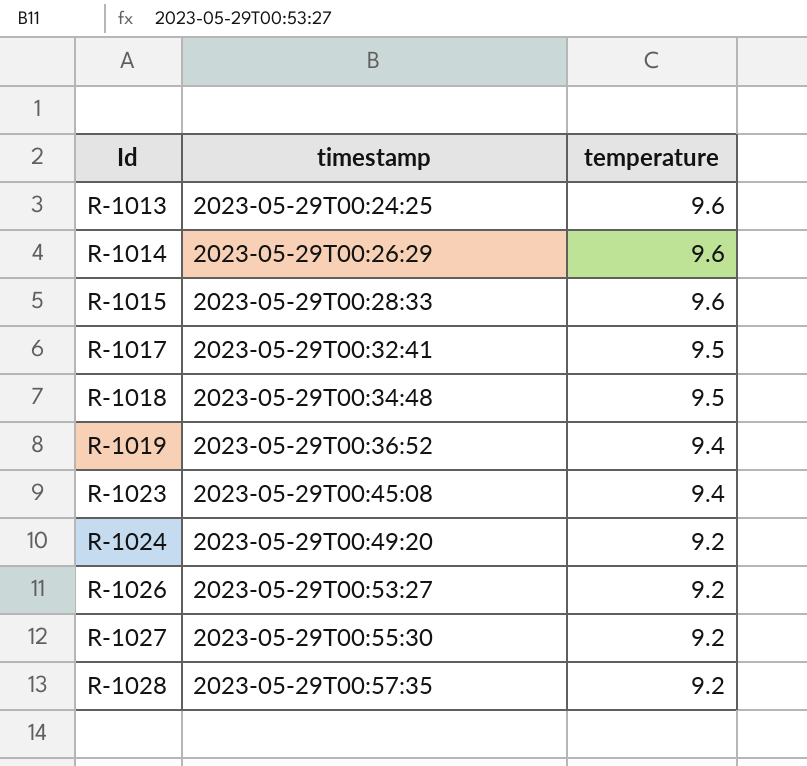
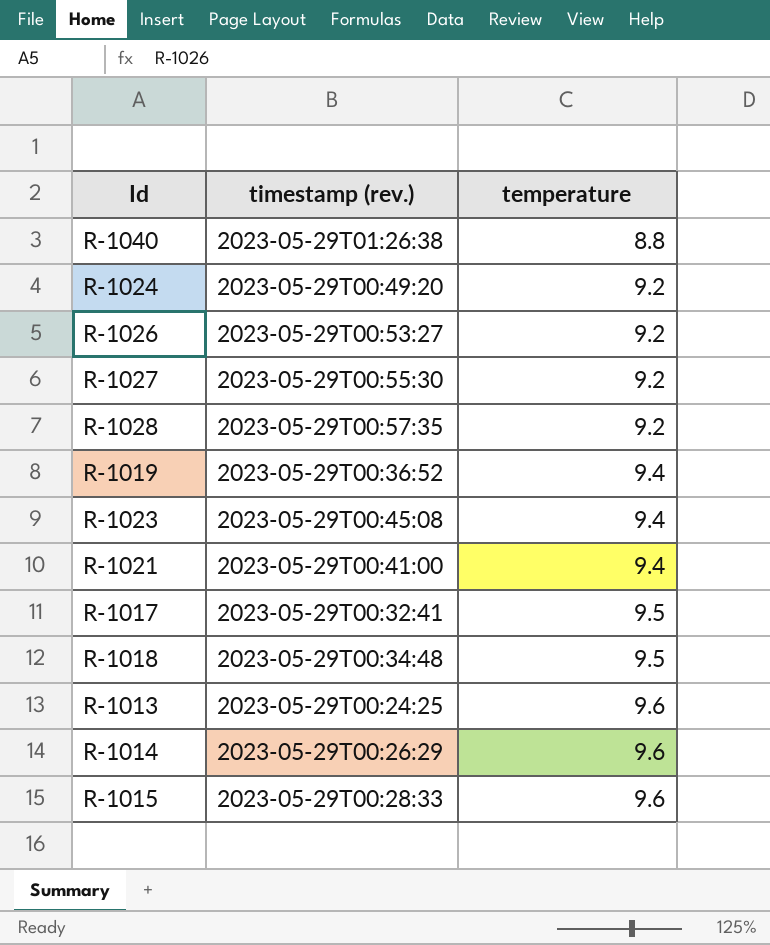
row order: Id ascending -> temperature ascending
column name: timestamp -> timestamp (rev.)
row R-1040: none -> 2023-05-29T01:26:38 | 8.8
row R-1021: none -> 2023-05-29T00:41:00 | 9.4

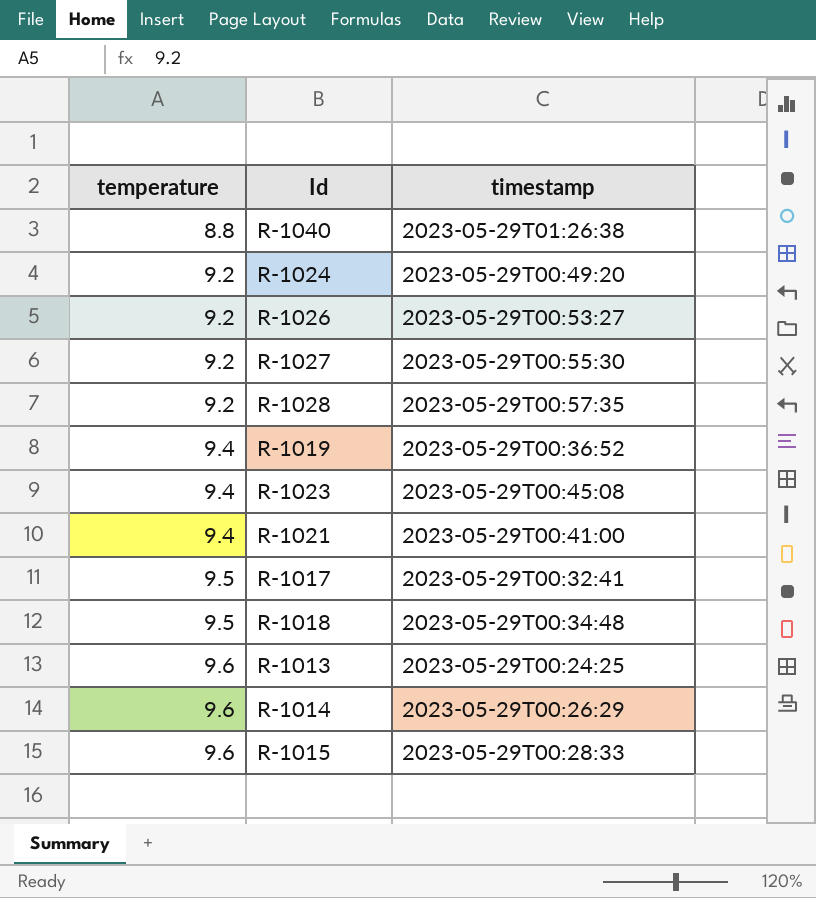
column temperature | position: 3 -> 1
column name: timestamp (rev.) -> timestamp

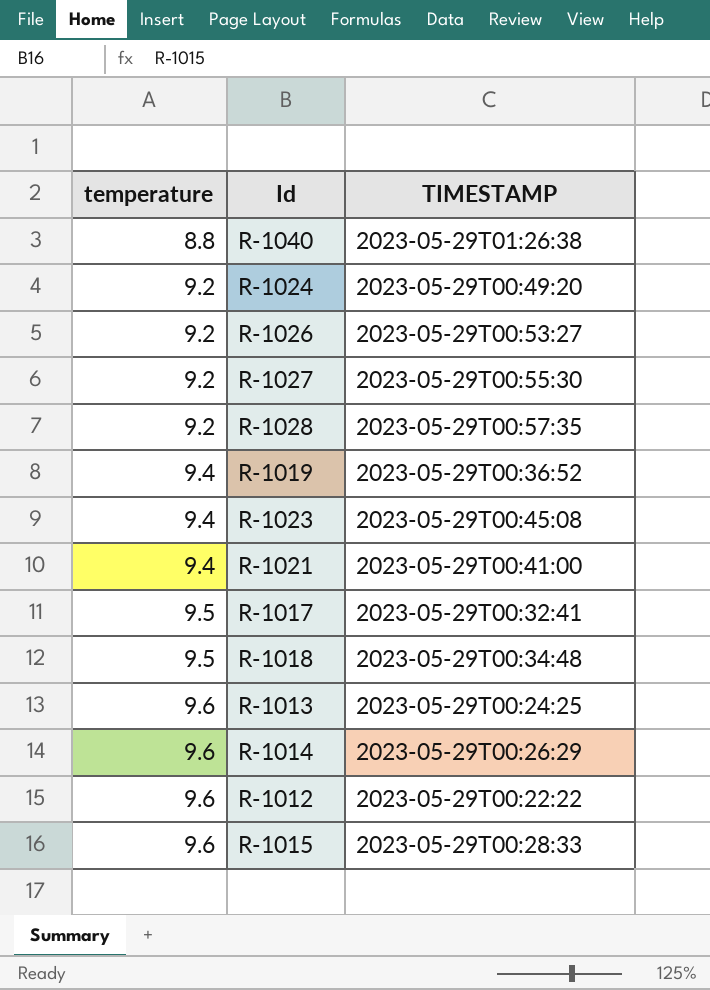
column name: timestamp -> TIMESTAMP
row R-1012: none -> 9.6 | 2023-05-29T00:22:22

